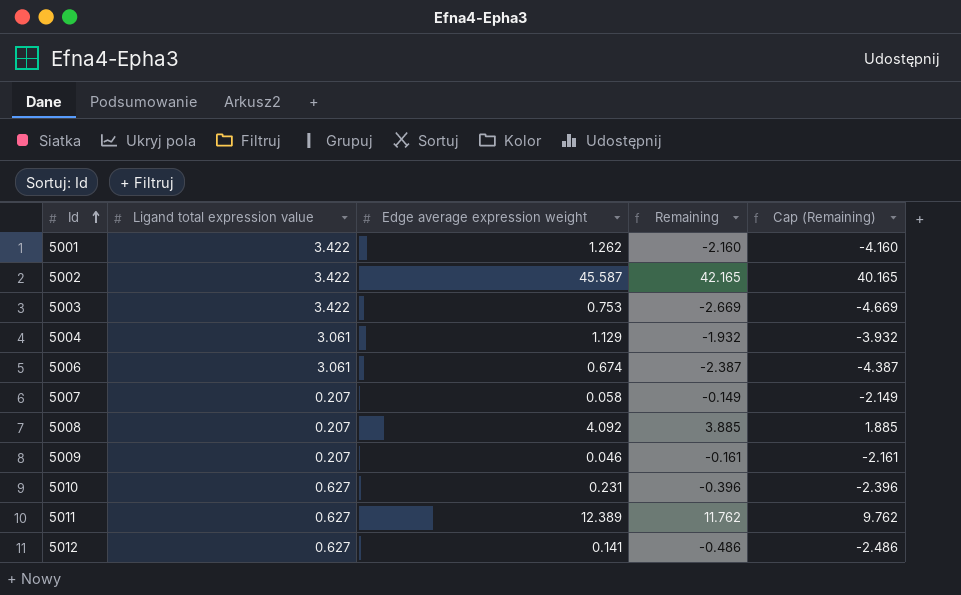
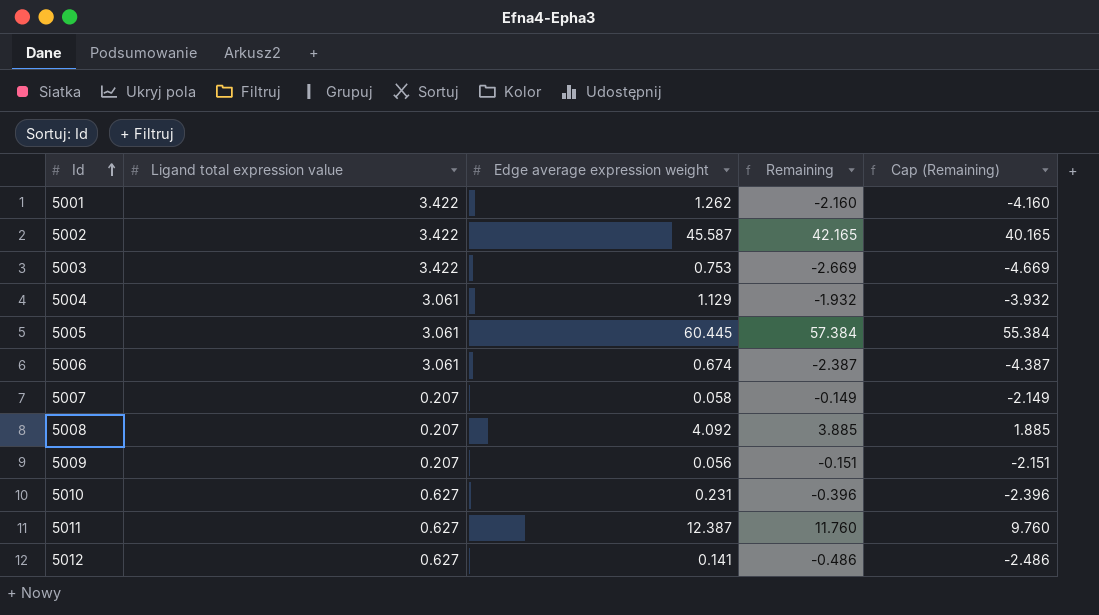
row 5005: none -> 3.061 | 60.445 | 57.384 | 55.384
5009 | Edge average expression weight: 0.046 -> 0.056
5009 | Remaining: -0.161 -> -0.151
5009 | Cap (Remaining): -2.161 -> -2.151
5011 | Edge average expression weight: 12.389 -> 12.387
5011 | Remaining: 11.762 -> 11.760
5011 | Cap (Remaining): 9.762 -> 9.760

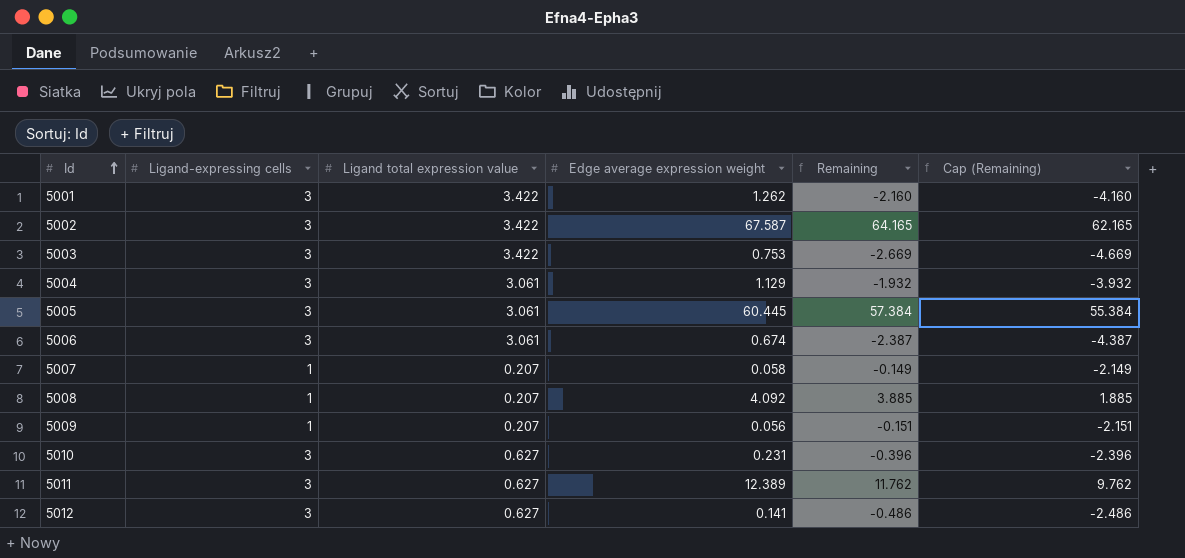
column Ligand-expressing cells | position: none -> 2
5002 | Edge average expression weight: 45.587 -> 67.587
5002 | Remaining: 42.165 -> 64.165
5002 | Cap (Remaining): 40.165 -> 62.165
5011 | Edge average expression weight: 12.387 -> 12.389
5011 | Remaining: 11.760 -> 11.762
5011 | Cap (Remaining): 9.760 -> 9.762

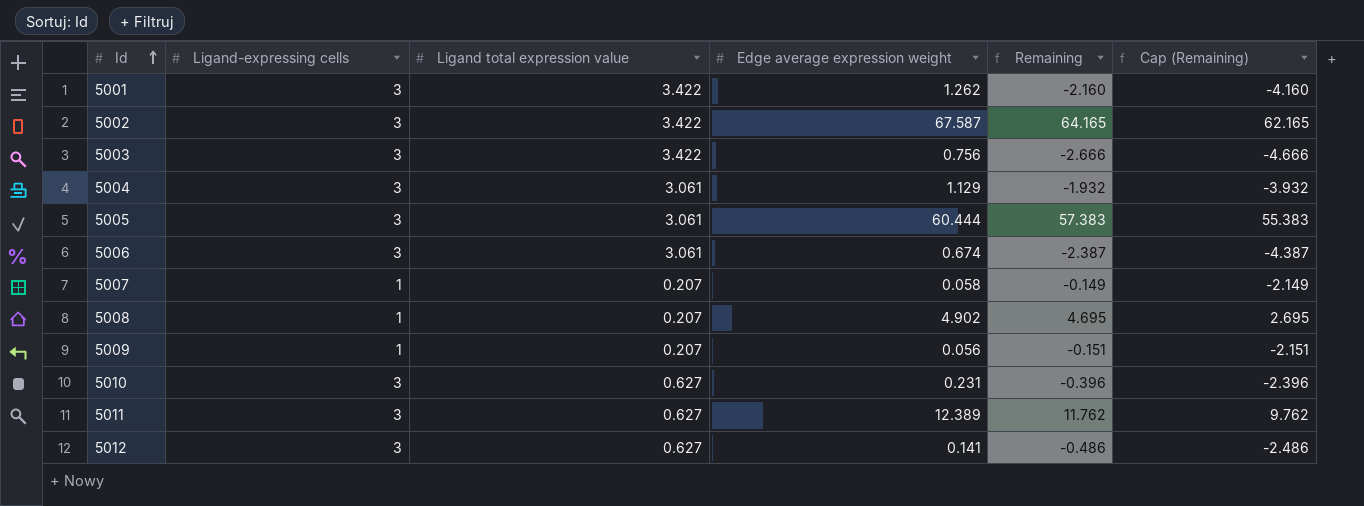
5003 | Edge average expression weight: 0.753 -> 0.756
5003 | Remaining: -2.669 -> -2.666
5003 | Cap (Remaining): -4.669 -> -4.666
5005 | Edge average expression weight: 60.445 -> 60.444
5005 | Remaining: 57.384 -> 57.383
5005 | Cap (Remaining): 55.384 -> 55.383
5008 | Edge average expression weight: 4.092 -> 4.902
5008 | Remaining: 3.885 -> 4.695
5008 | Cap (Remaining): 1.885 -> 2.695

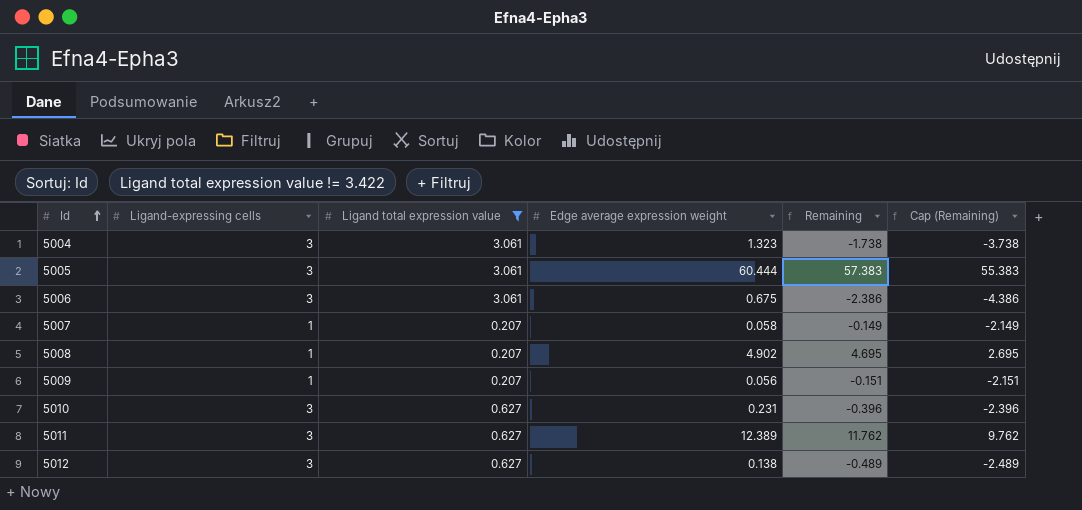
filter: none -> Ligand total expression value != 3.422
5004 | Edge average expression weight: 1.129 -> 1.323
5004 | Remaining: -1.932 -> -1.738
5004 | Cap (Remaining): -3.932 -> -3.738
5006 | Edge average expression weight: 0.674 -> 0.675
5006 | Remaining: -2.387 -> -2.386
5006 | Cap (Remaining): -4.387 -> -4.386
5012 | Edge average expression weight: 0.141 -> 0.138
5012 | Remaining: -0.486 -> -0.489
5012 | Cap (Remaining): -2.486 -> -2.489

